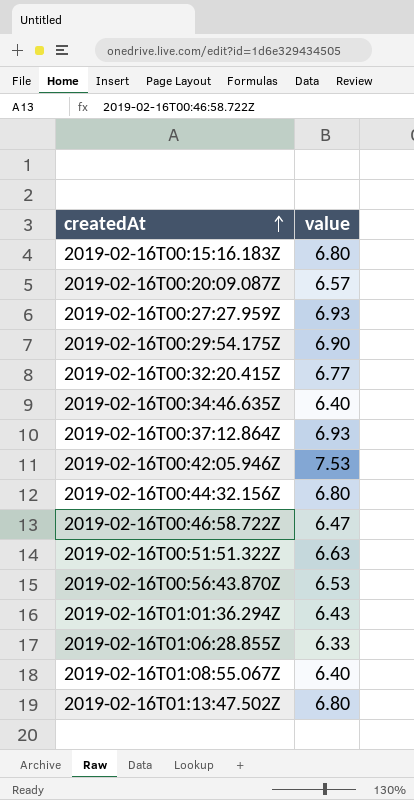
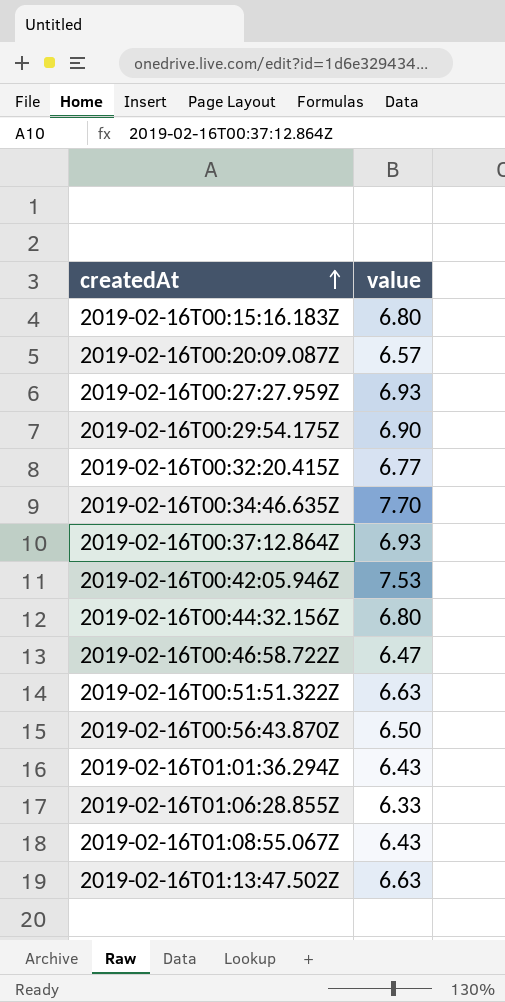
2019-02-16T00:34:46.635Z | value: 6.40 -> 7.70
2019-02-16T00:56:43.870Z | value: 6.53 -> 6.50
2019-02-16T01:08:55.067Z | value: 6.40 -> 6.43
2019-02-16T01:13:47.502Z | value: 6.80 -> 6.63

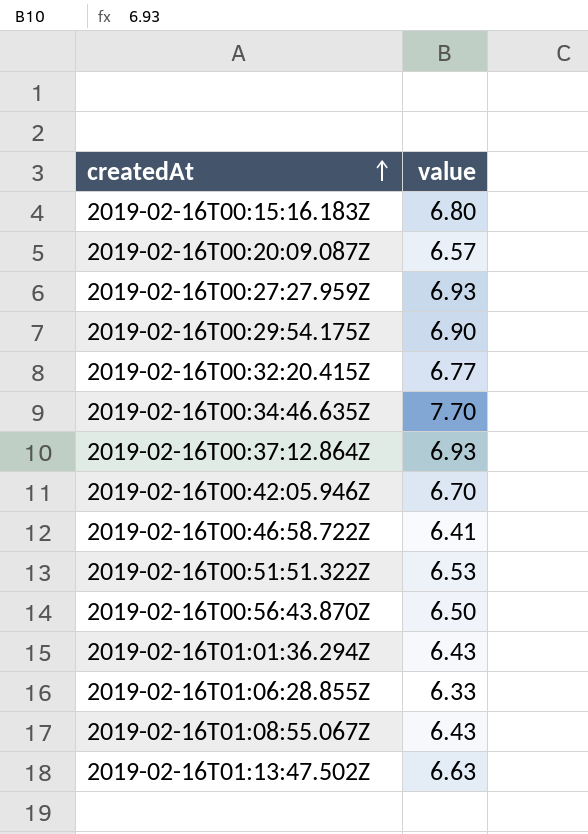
row 2019-02-16T00:44:32.156Z: 6.80 -> none
2019-02-16T00:42:05.946Z | value: 7.53 -> 6.70
2019-02-16T00:46:58.722Z | value: 6.47 -> 6.41
2019-02-16T00:51:51.322Z | value: 6.63 -> 6.53

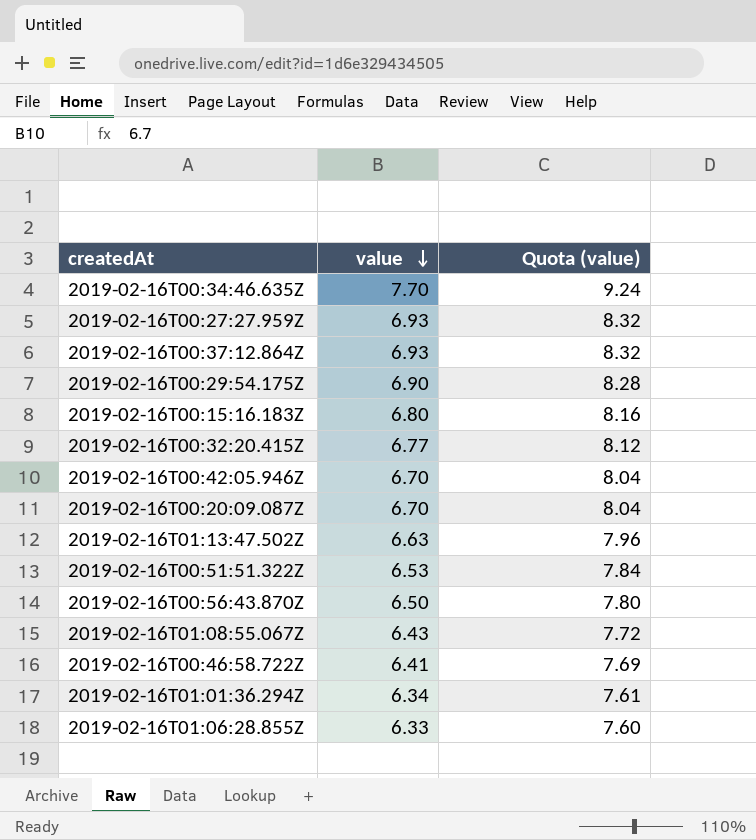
row order: createdAt ascending -> value descending
column Quota (value) | formula: none -> [value] * 1.2
2019-02-16T00:20:09.087Z | value: 6.57 -> 6.70
2019-02-16T01:01:36.294Z | value: 6.43 -> 6.34

